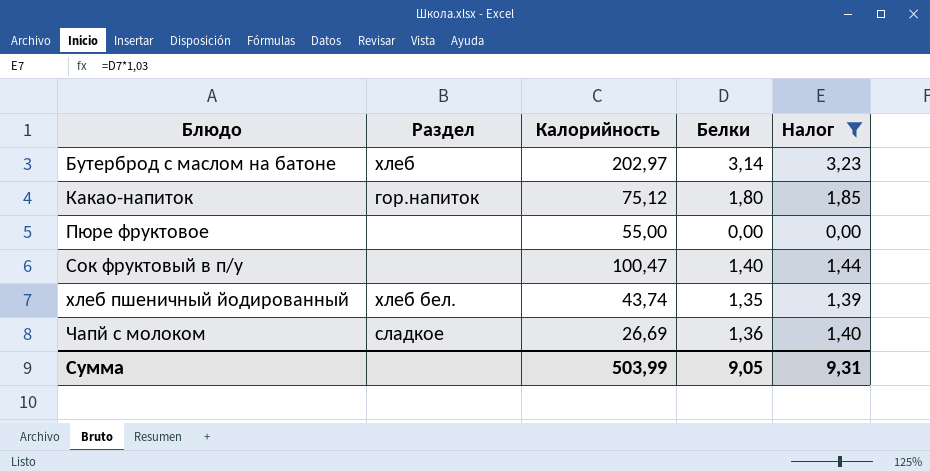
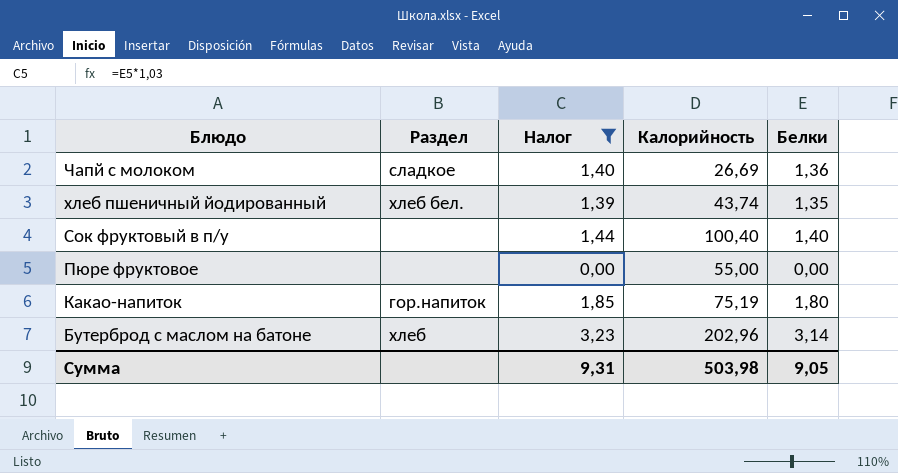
row order: Блюдо ascending -> Блюдо descending
column Налог | position: 5 -> 3
Сок фруктовый в п/у | Калорийность: 100,47 -> 100,40
Какао-напиток | Калорийность: 75,12 -> 75,19
Бутерброд с маслом на батоне | Калорийность: 202,97 -> 202,96
Сумма | Калорийность: 503,99 -> 503,98

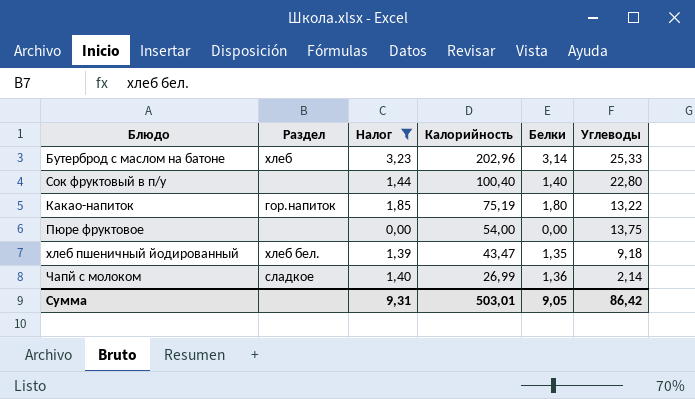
row order: Блюдо descending -> Калорийность descending
column Углеводы | position: none -> 6
Пюре фруктовое | Калорийность: 55,00 -> 54,00
хлеб пшеничный йодированный | Калорийность: 43,74 -> 43,47
Чапй с молоком | Калорийность: 26,69 -> 26,99
Сумма | Калорийность: 503,98 -> 503,01

